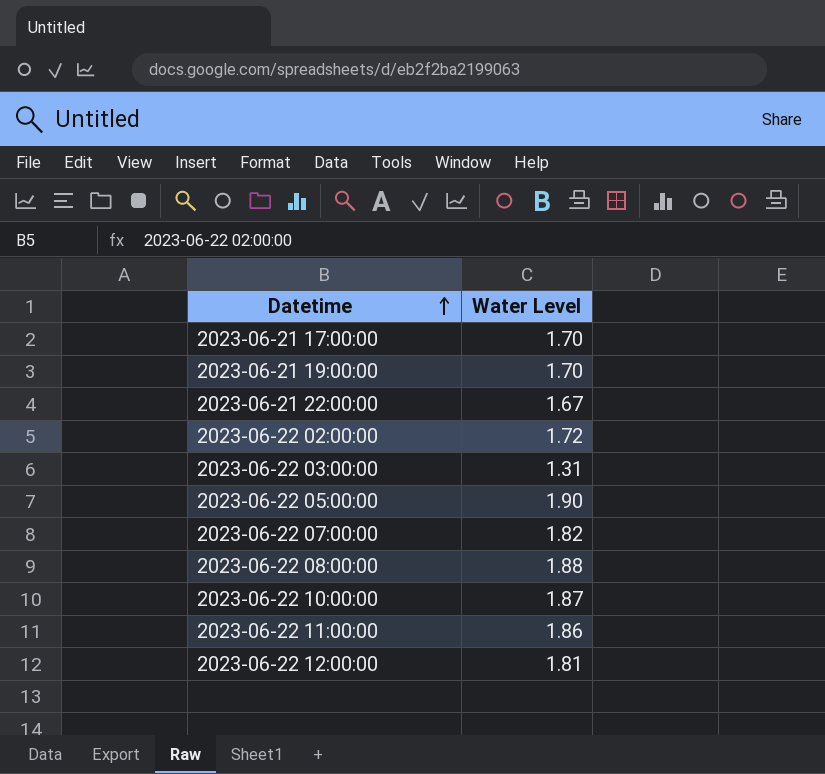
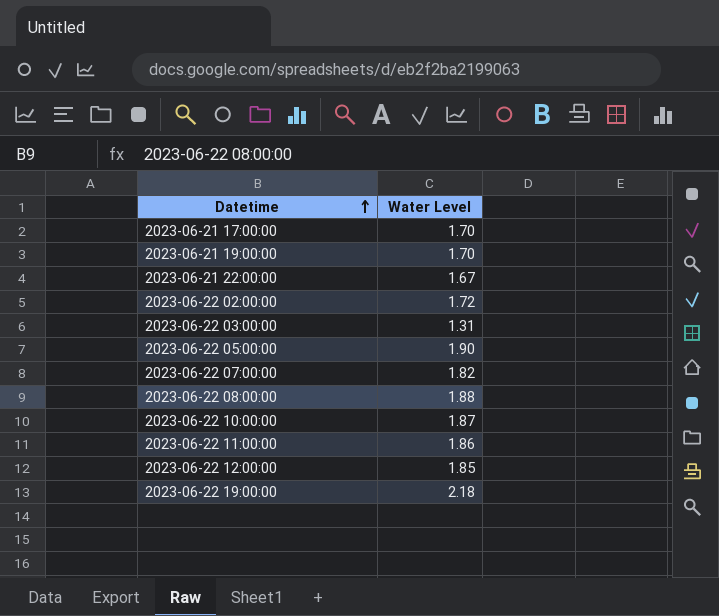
2023-06-22 12:00:00 | Water Level: 1.81 -> 1.85
row 2023-06-22 19:00:00: none -> 2.18

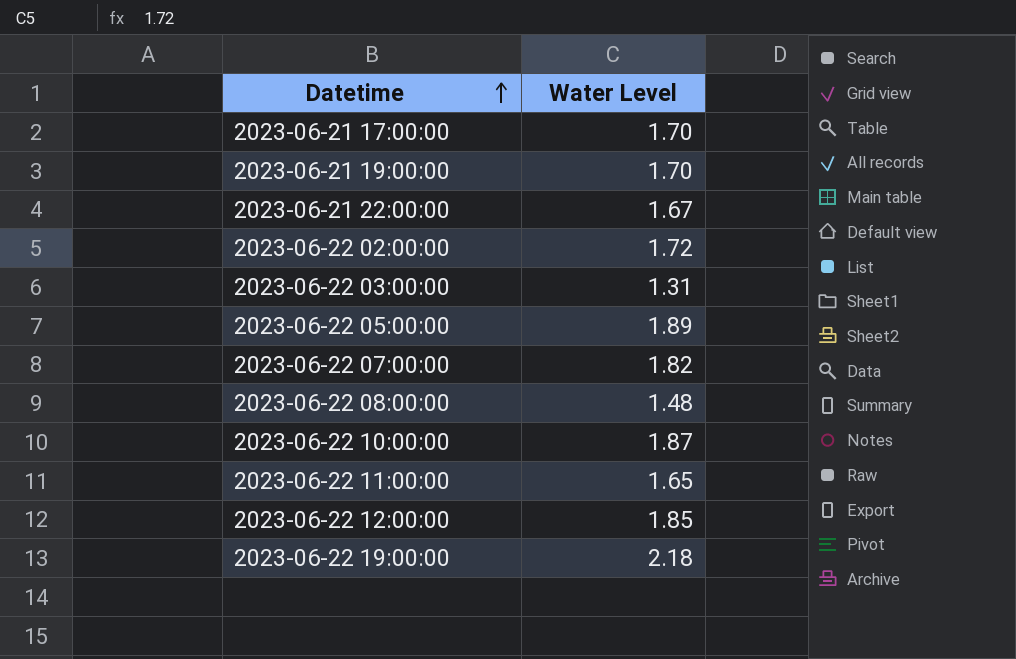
2023-06-22 05:00:00 | Water Level: 1.90 -> 1.89
2023-06-22 08:00:00 | Water Level: 1.88 -> 1.48
2023-06-22 11:00:00 | Water Level: 1.86 -> 1.65

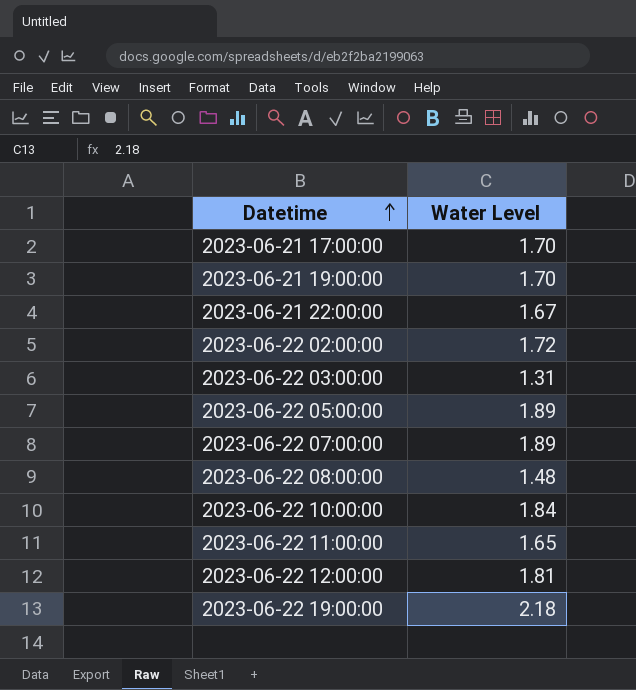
2023-06-22 07:00:00 | Water Level: 1.82 -> 1.89
2023-06-22 10:00:00 | Water Level: 1.87 -> 1.84
2023-06-22 12:00:00 | Water Level: 1.85 -> 1.81

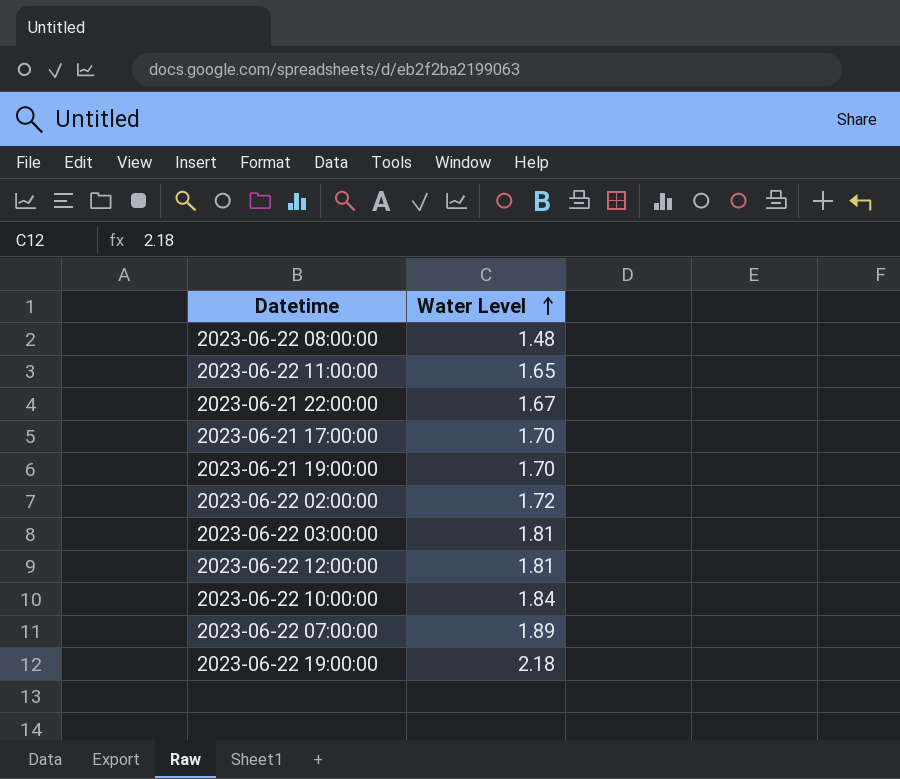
row order: Datetime ascending -> Water Level ascending
row 2023-06-22 05:00:00: 1.89 -> none
2023-06-22 03:00:00 | Water Level: 1.31 -> 1.81

